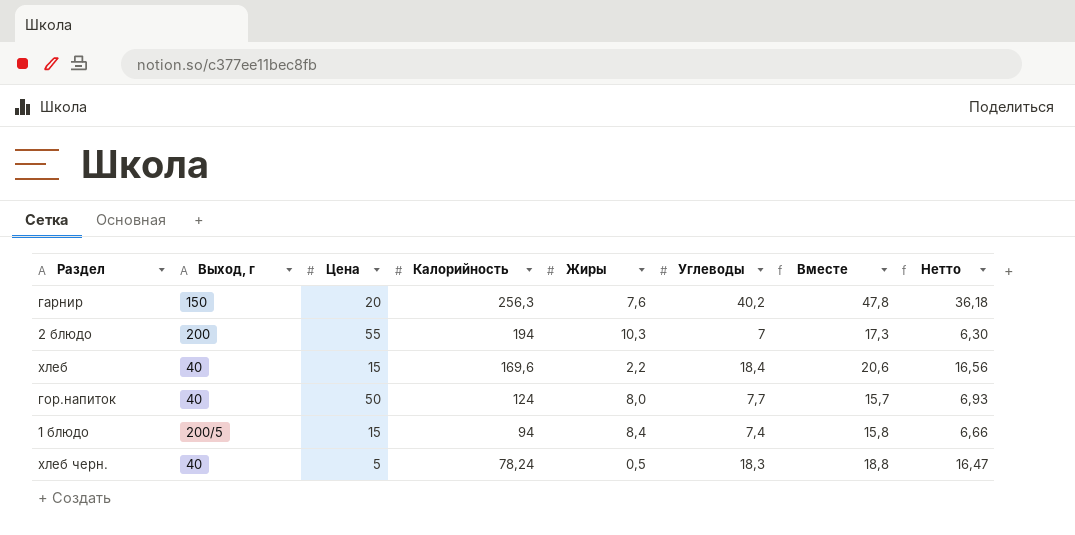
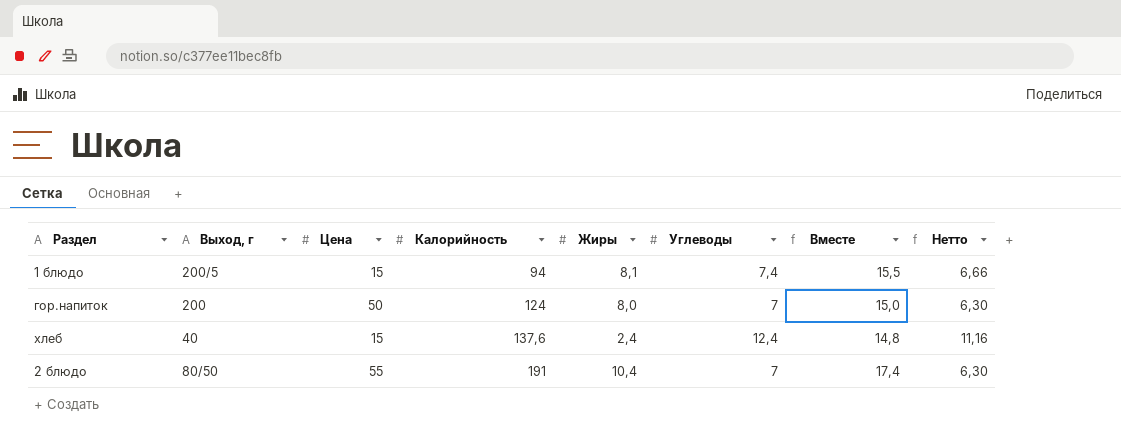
row order: Калорийность descending -> Калорийность ascending
row гарнир: 150 | 20 | 256,3 | 7,6 | 40,2 | 47,8 | 36,18 -> none
row хлеб черн.: 40 | 5 | 78,24 | 0,5 | 18,3 | 18,8 | 16,47 -> none
1 блюдо | Жиры: 8,4 -> 8,1
1 блюдо | Вместе: 15,8 -> 15,5
гор.напиток | Выход, г: 40 -> 200
гор.напиток | Углеводы: 7,7 -> 7
гор.напиток | Вместе: 15,7 -> 15,0
гор.напиток | Нетто: 6,93 -> 6,30
хлеб | Калорийность: 169,6 -> 137,6
хлеб | Жиры: 2,2 -> 2,4
хлеб | Углеводы: 18,4 -> 12,4
хлеб | Вместе: 20,6 -> 14,8
хлеб | Нетто: 16,56 -> 11,16
2 блюдо | Выход, г: 200 -> 80/50
2 блюдо | Калорийность: 194 -> 191
2 блюдо | Жиры: 10,3 -> 10,4
2 блюдо | Вместе: 17,3 -> 17,4

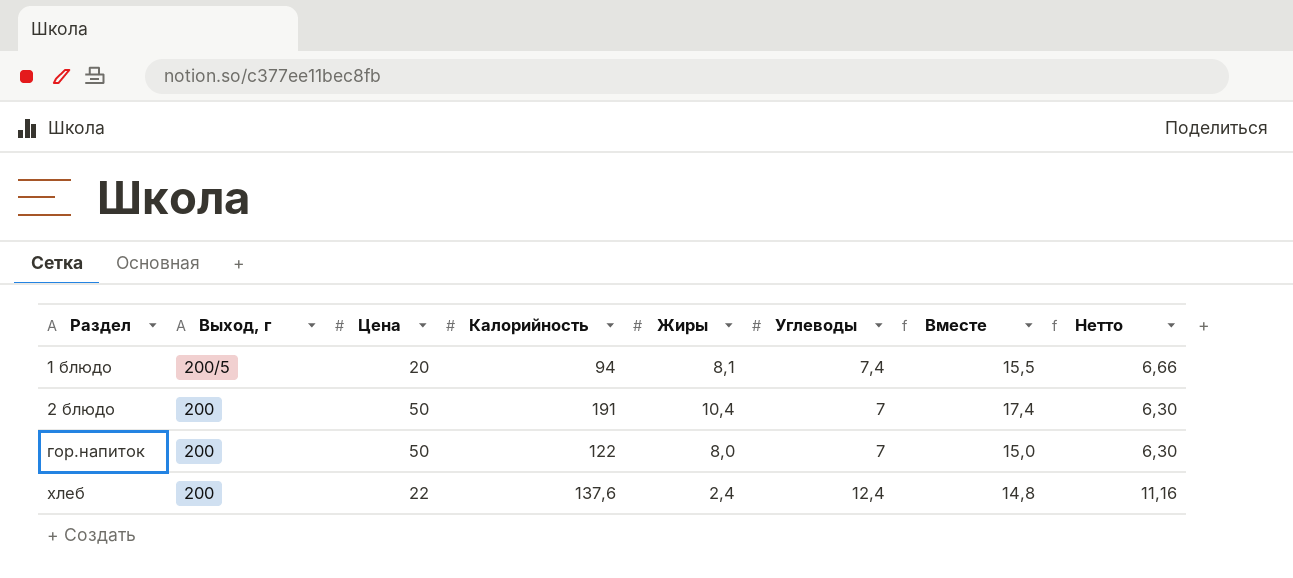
row order: Калорийность ascending -> Раздел ascending
1 блюдо | Цена: 15 -> 20
2 блюдо | Выход, г: 80/50 -> 200
2 блюдо | Цена: 55 -> 50
гор.напиток | Калорийность: 124 -> 122
хлеб | Выход, г: 40 -> 200
хлеб | Цена: 15 -> 22

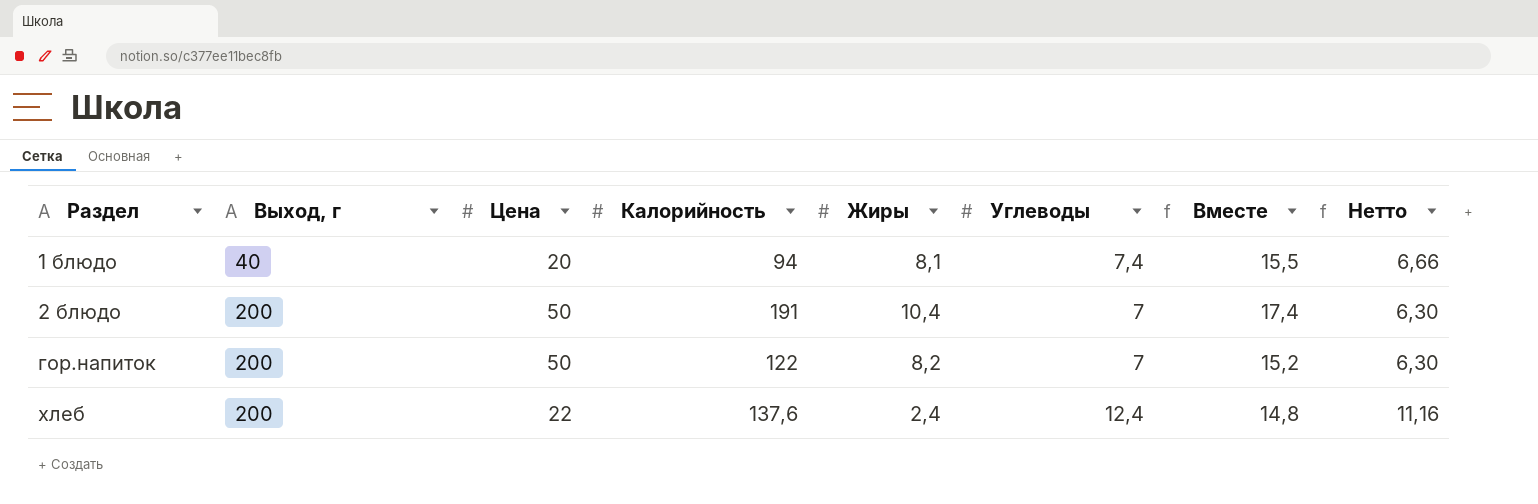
1 блюдо | Выход, г: 200/5 -> 40
гор.напиток | Жиры: 8,0 -> 8,2
гор.напиток | Вместе: 15,0 -> 15,2

